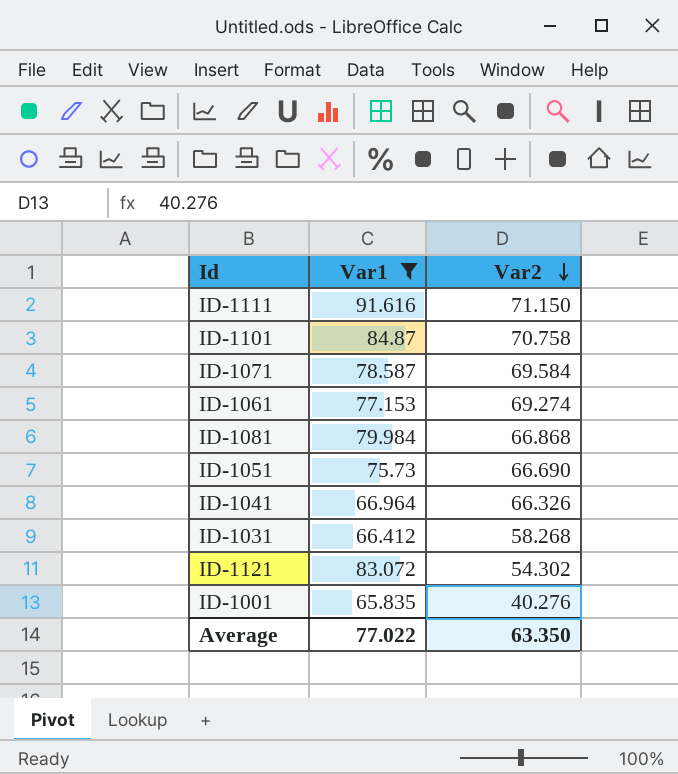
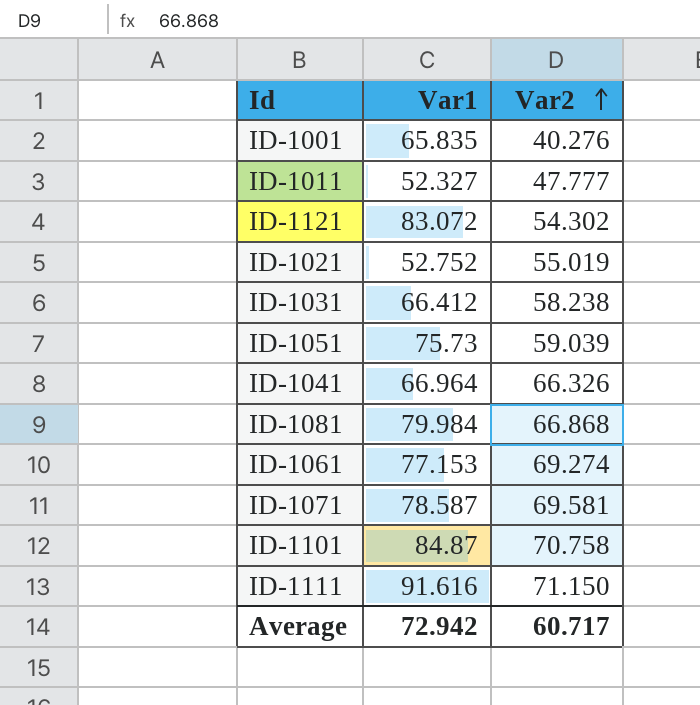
filter: Var1 >= 65.835 -> none
row order: Var2 descending -> Var2 ascending
ID-1031 | Var2: 58.268 -> 58.238
ID-1051 | Var2: 66.690 -> 59.039
ID-1071 | Var2: 69.584 -> 69.581
Average | Var1: 77.022 -> 72.942
Average | Var2: 63.350 -> 60.717

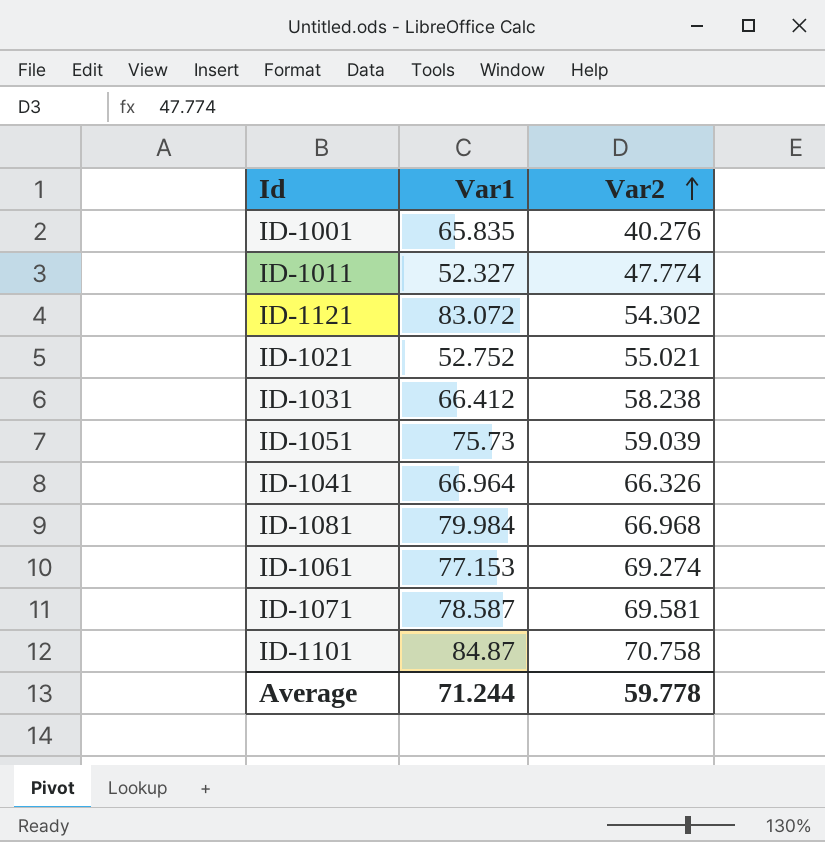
row ID-1111: 91.616 | 71.150 -> none
ID-1011 | Var2: 47.777 -> 47.774
ID-1021 | Var2: 55.019 -> 55.021
ID-1081 | Var2: 66.868 -> 66.968
Average | Var1: 72.942 -> 71.244
Average | Var2: 60.717 -> 59.778

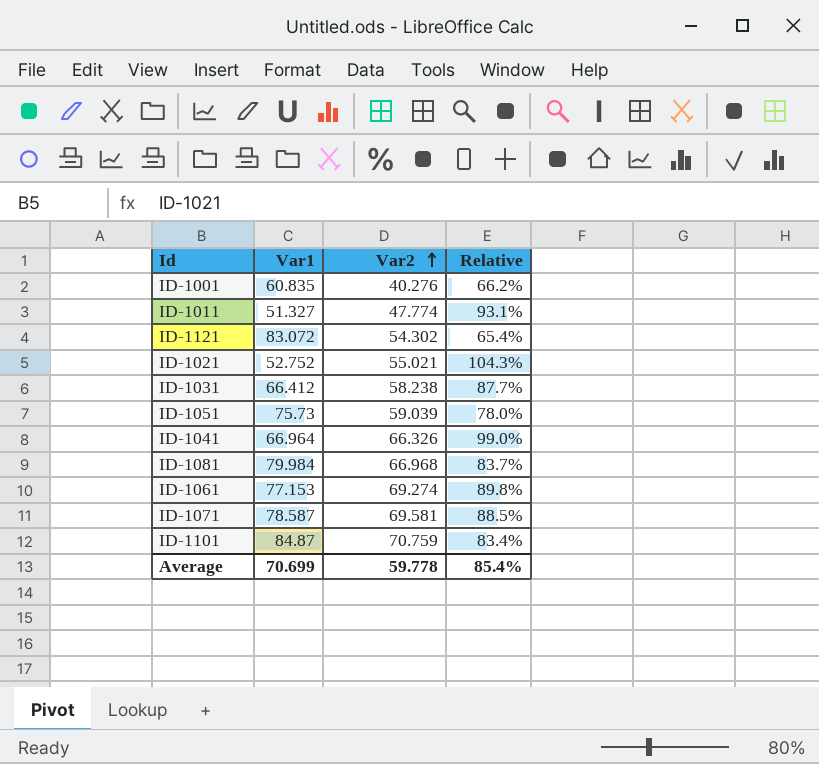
column Relative | formula: none -> [Var2] / [Var1]
ID-1001 | Var1: 65.835 -> 60.835
ID-1011 | Var1: 52.327 -> 51.327
ID-1101 | Var2: 70.758 -> 70.759
Average | Var1: 71.244 -> 70.699

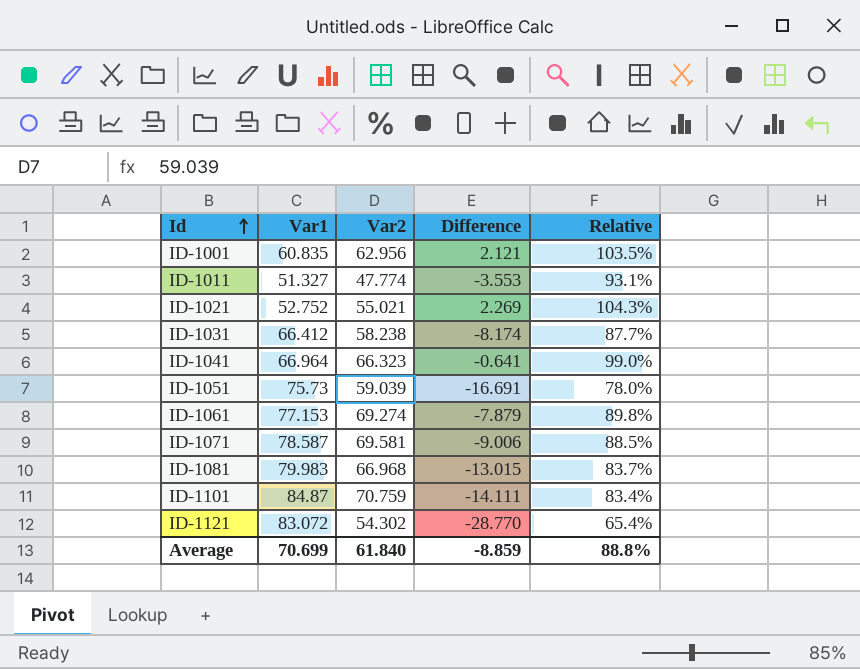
row order: Var2 ascending -> Id ascending
column Difference | formula: none -> [Var2] - [Var1]
ID-1001 | Var2: 40.276 -> 62.956
ID-1001 | Relative: 66.2% -> 103.5%
ID-1041 | Var2: 66.326 -> 66.323
ID-1081 | Var1: 79.984 -> 79.983
Average | Var2: 59.778 -> 61.840
Average | Relative: 85.4% -> 88.8%

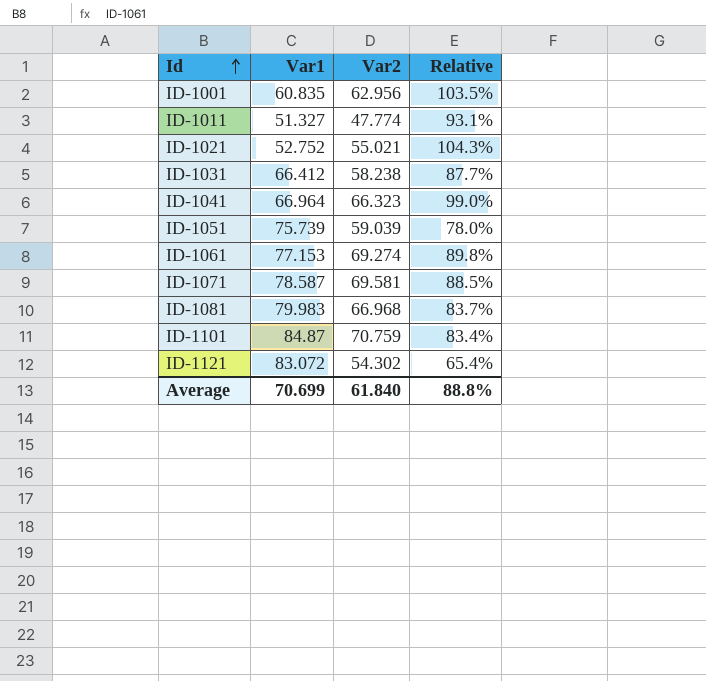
column Difference | formula: [Var2] - [Var1] -> none
ID-1051 | Var1: 75.73 -> 75.739

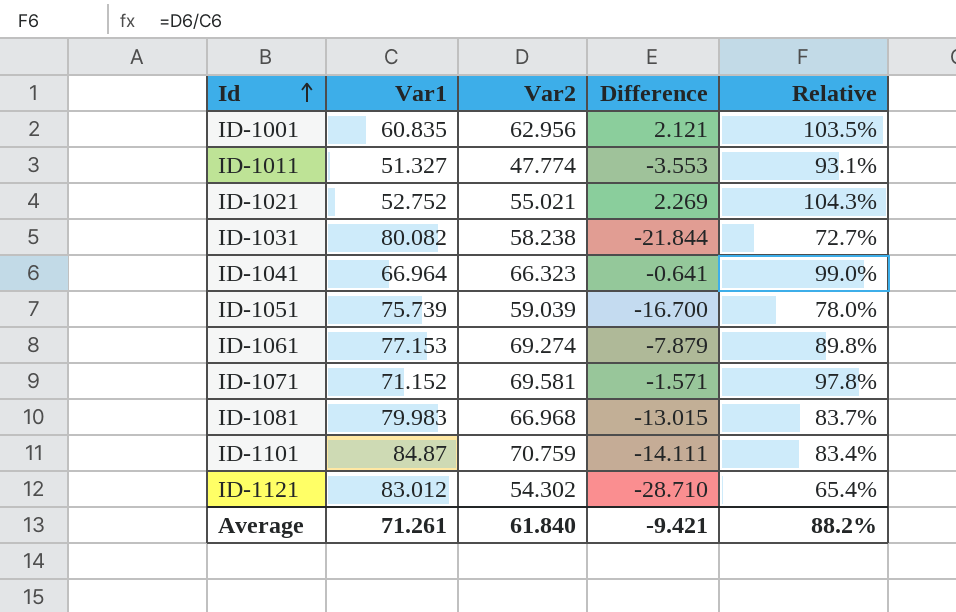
column Difference | formula: none -> [Var2] - [Var1]
ID-1031 | Var1: 66.412 -> 80.082
ID-1031 | Relative: 87.7% -> 72.7%
ID-1071 | Var1: 78.587 -> 71.152
ID-1071 | Relative: 88.5% -> 97.8%
ID-1121 | Var1: 83.072 -> 83.012
Average | Var1: 70.699 -> 71.261
Average | Relative: 88.8% -> 88.2%

